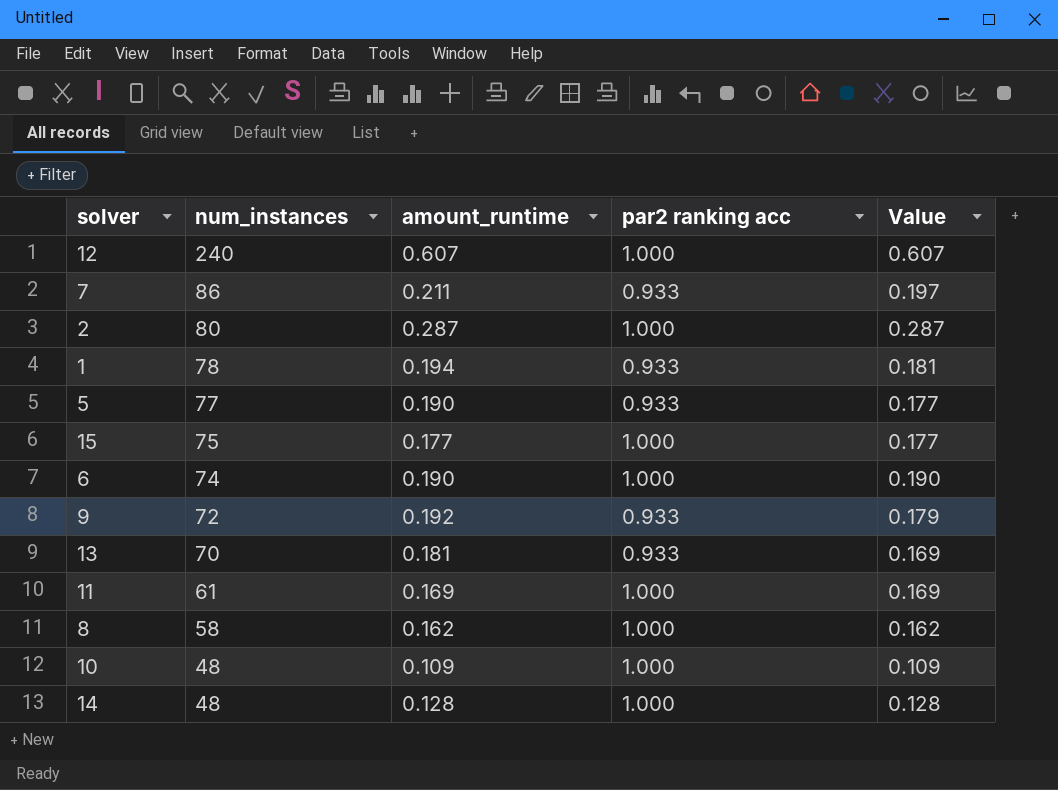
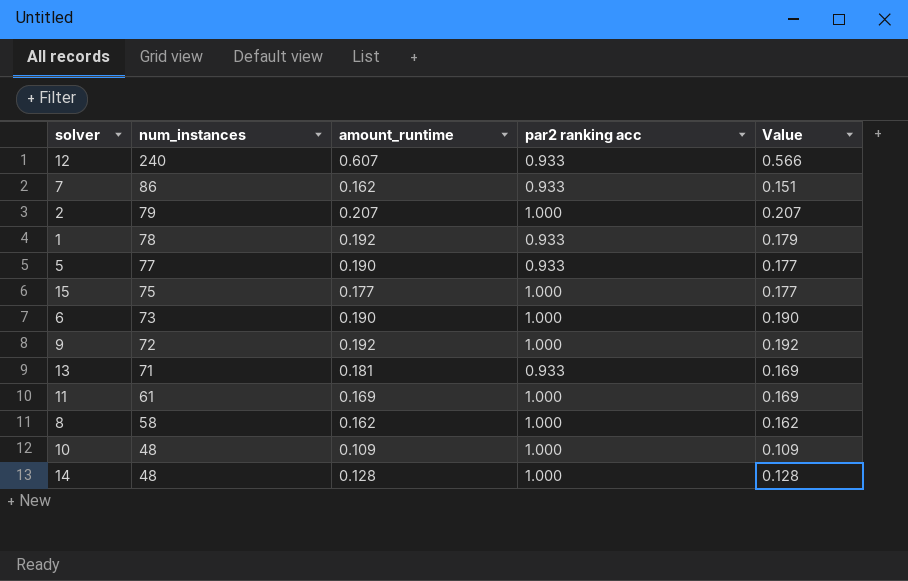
12 | par2 ranking acc: 1.000 -> 0.933
12 | Value: 0.607 -> 0.566
7 | amount_runtime: 0.211 -> 0.162
7 | Value: 0.197 -> 0.151
2 | num_instances: 80 -> 79
2 | amount_runtime: 0.287 -> 0.207
2 | Value: 0.287 -> 0.207
1 | amount_runtime: 0.194 -> 0.192
1 | Value: 0.181 -> 0.179
6 | num_instances: 74 -> 73
9 | par2 ranking acc: 0.933 -> 1.000
9 | Value: 0.179 -> 0.192
13 | num_instances: 70 -> 71

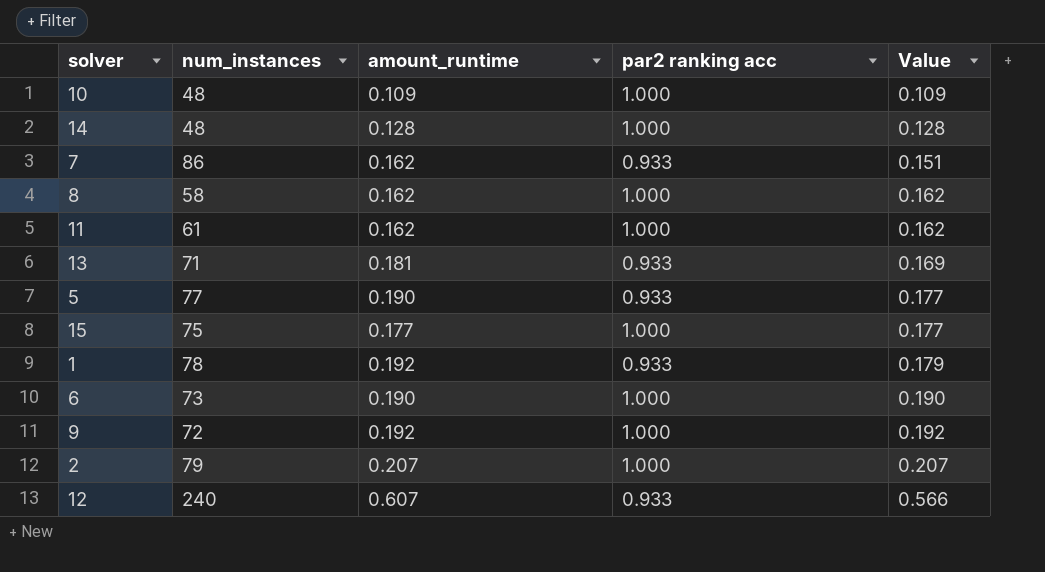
row order: num_instances descending -> Value ascending
11 | amount_runtime: 0.169 -> 0.162
11 | Value: 0.169 -> 0.162

